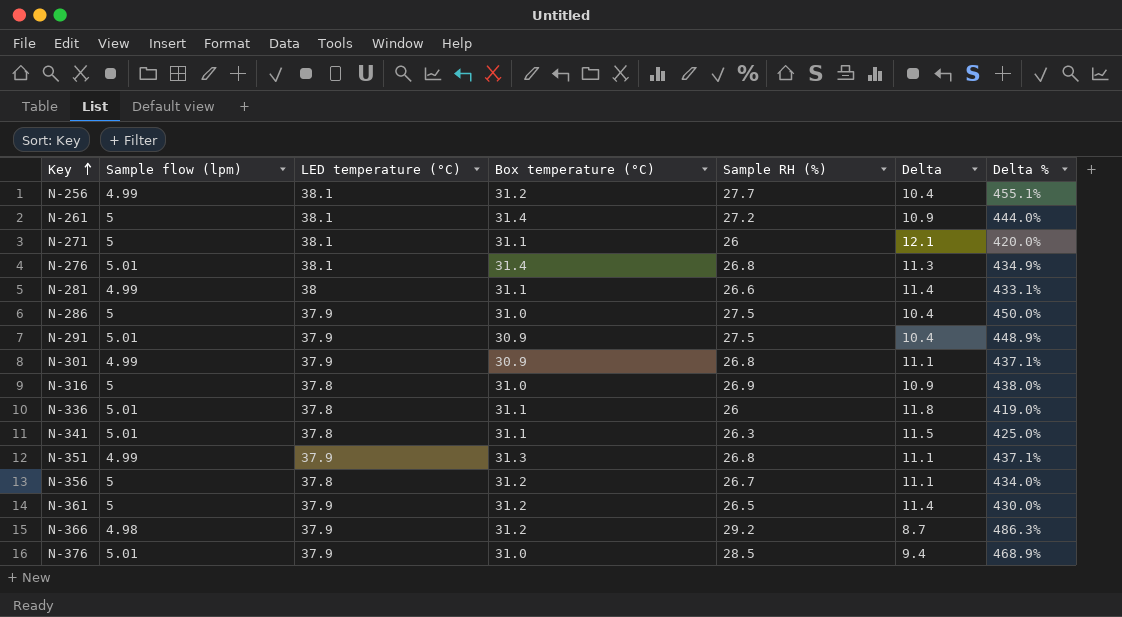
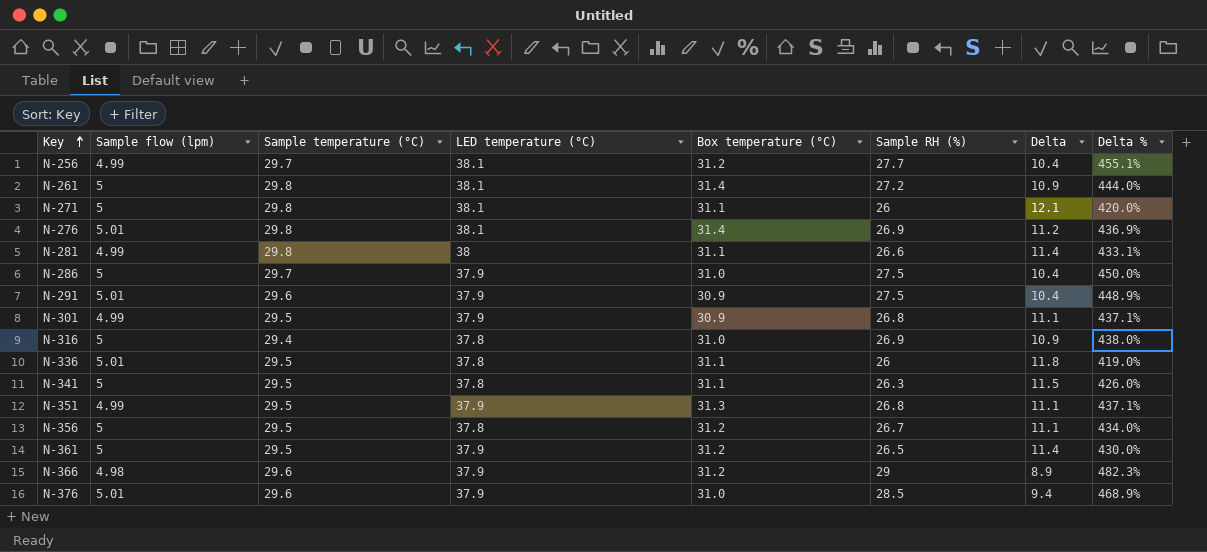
column Sample temperature (°C) | position: none -> 3
N-276 | Sample RH (%): 26.8 -> 26.9
N-276 | Delta: 11.3 -> 11.2
N-276 | Delta %: 434.9% -> 436.9%
N-341 | Sample flow (lpm): 5.01 -> 5
N-341 | Delta %: 425.0% -> 426.0%
N-366 | Sample RH (%): 29.2 -> 29
N-366 | Delta: 8.7 -> 8.9
N-366 | Delta %: 486.3% -> 482.3%

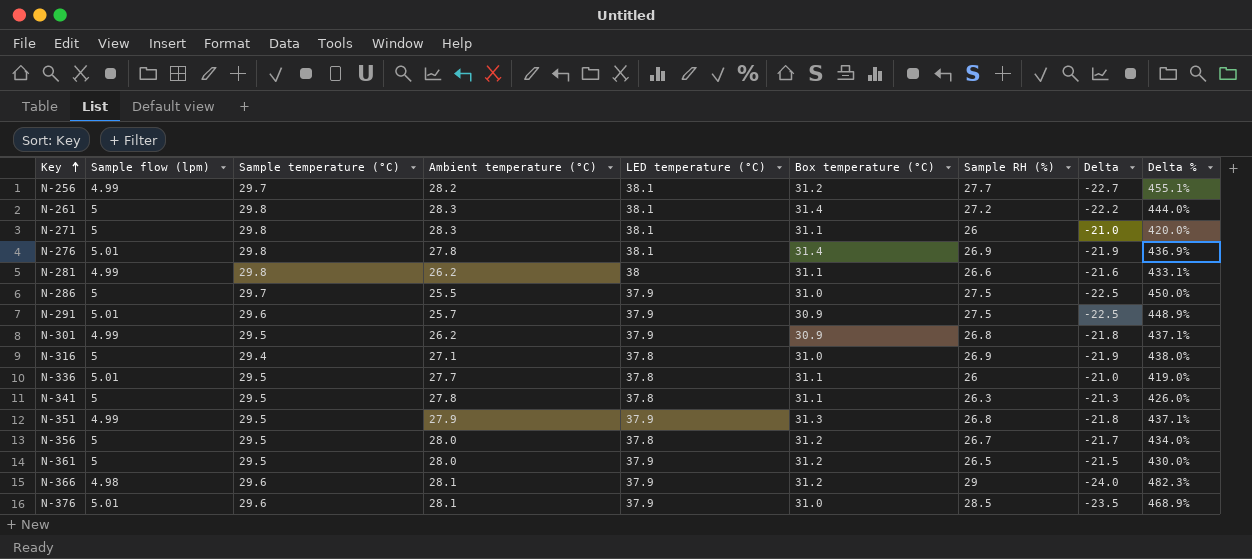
column Ambient temperature (°C) | position: none -> 4
column Delta | formula: [LED temperature (°C)] - [Sample RH (%)] -> [Sample flow (lpm)] - [Sample RH (%)]

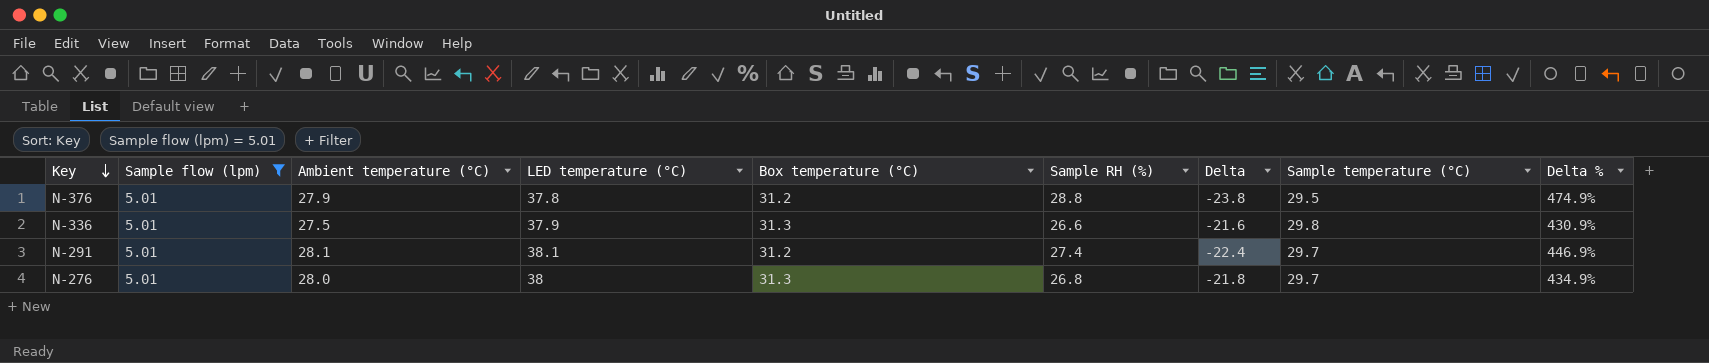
filter: none -> Sample flow (lpm) = 5.01
row order: Key ascending -> Key descending
column Sample temperature (°C) | position: 3 -> 8
N-376 | Ambient temperature (°C): 28.1 -> 27.9
N-376 | LED temperature (°C): 37.9 -> 37.8
N-376 | Box temperature (°C): 31.0 -> 31.2
N-376 | Sample RH (%): 28.5 -> 28.8
N-376 | Delta: -23.5 -> -23.8
N-376 | Sample temperature (°C): 29.6 -> 29.5
N-376 | Delta %: 468.9% -> 474.9%
N-336 | Ambient temperature (°C): 27.7 -> 27.5
N-336 | LED temperature (°C): 37.8 -> 37.9
N-336 | Box temperature (°C): 31.1 -> 31.3
N-336 | Sample RH (%): 26 -> 26.6
N-336 | Delta: -21.0 -> -21.6
N-336 | Sample temperature (°C): 29.5 -> 29.8
N-336 | Delta %: 419.0% -> 430.9%
N-291 | Ambient temperature (°C): 25.7 -> 28.1
N-291 | LED temperature (°C): 37.9 -> 38.1
N-291 | Box temperature (°C): 30.9 -> 31.2
N-291 | Sample RH (%): 27.5 -> 27.4
N-291 | Delta: -22.5 -> -22.4
N-291 | Sample temperature (°C): 29.6 -> 29.7
N-291 | Delta %: 448.9% -> 446.9%
N-276 | Ambient temperature (°C): 27.8 -> 28.0
N-276 | LED temperature (°C): 38.1 -> 38
N-276 | Box temperature (°C): 31.4 -> 31.3
N-276 | Sample RH (%): 26.9 -> 26.8
N-276 | Delta: -21.9 -> -21.8
N-276 | Sample temperature (°C): 29.8 -> 29.7
N-276 | Delta %: 436.9% -> 434.9%

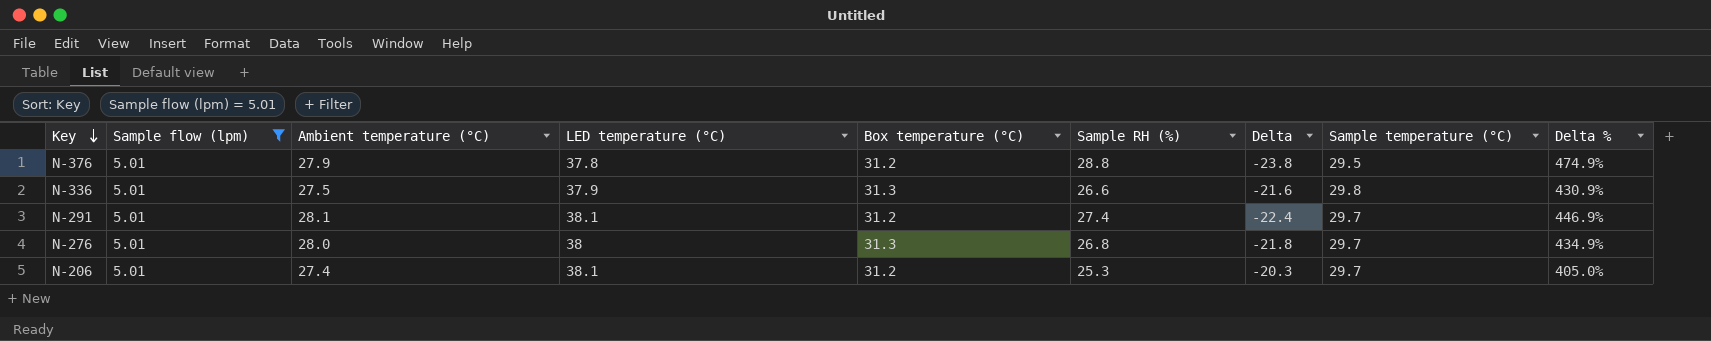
row N-206: none -> 5.01 | 27.4 | 38.1 | 31.2 | 25.3 | -20.3 | 29.7 | 405.0%

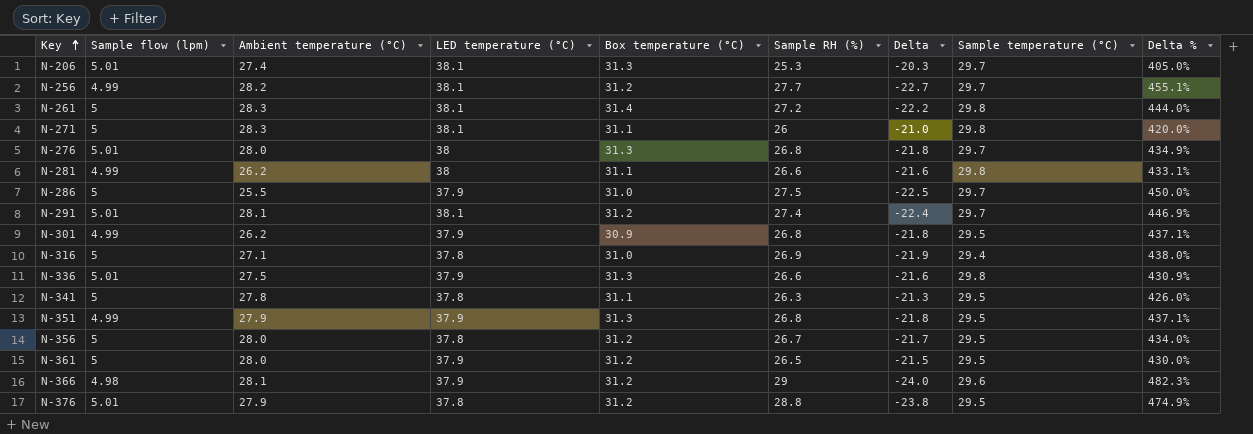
filter: Sample flow (lpm) = 5.01 -> none
row order: Key descending -> Key ascending
N-206 | Box temperature (°C): 31.2 -> 31.3

